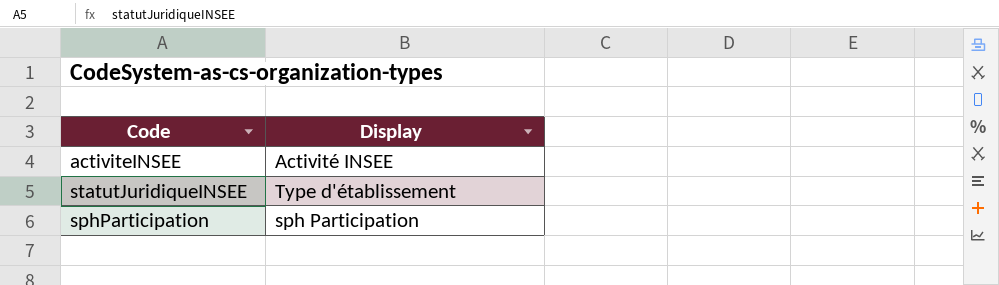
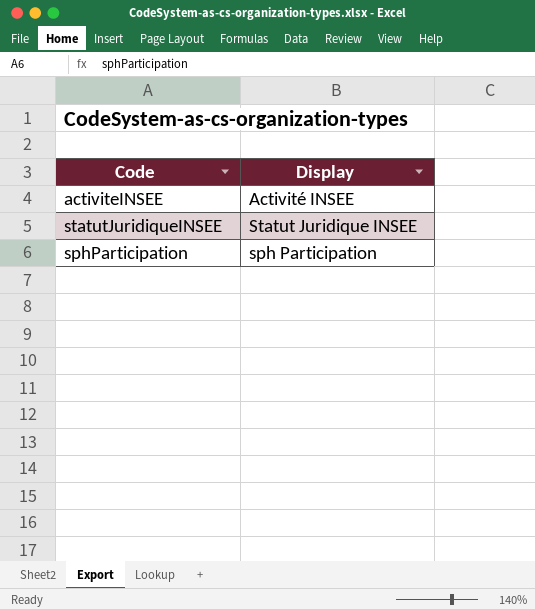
statutJuridiqueINSEE | Display: Type d'établissement -> Statut Juridique INSEE

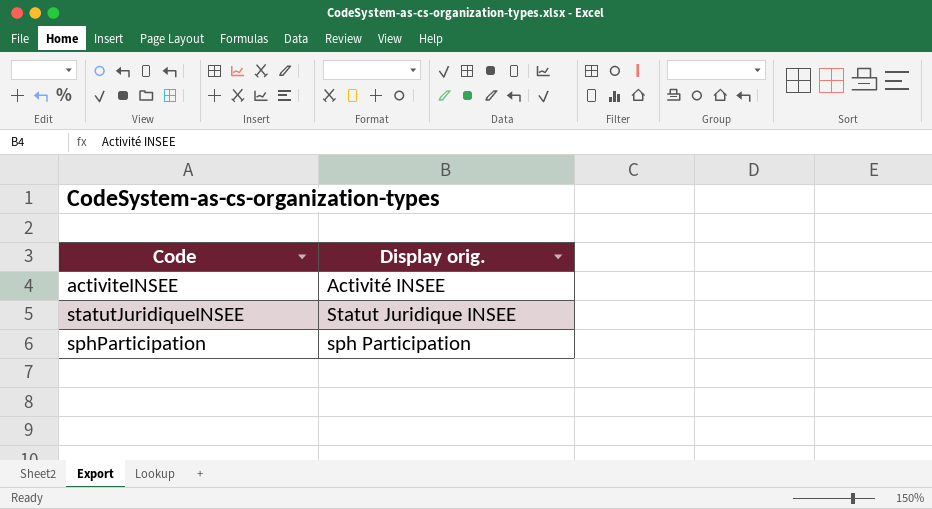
column name: Display -> Display orig.

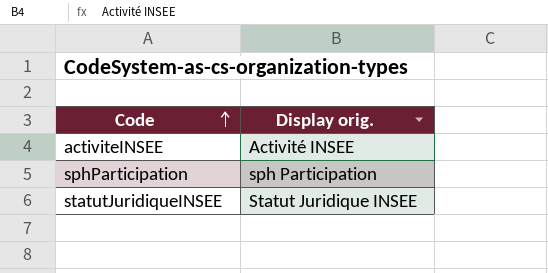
row order: none -> Code ascending

